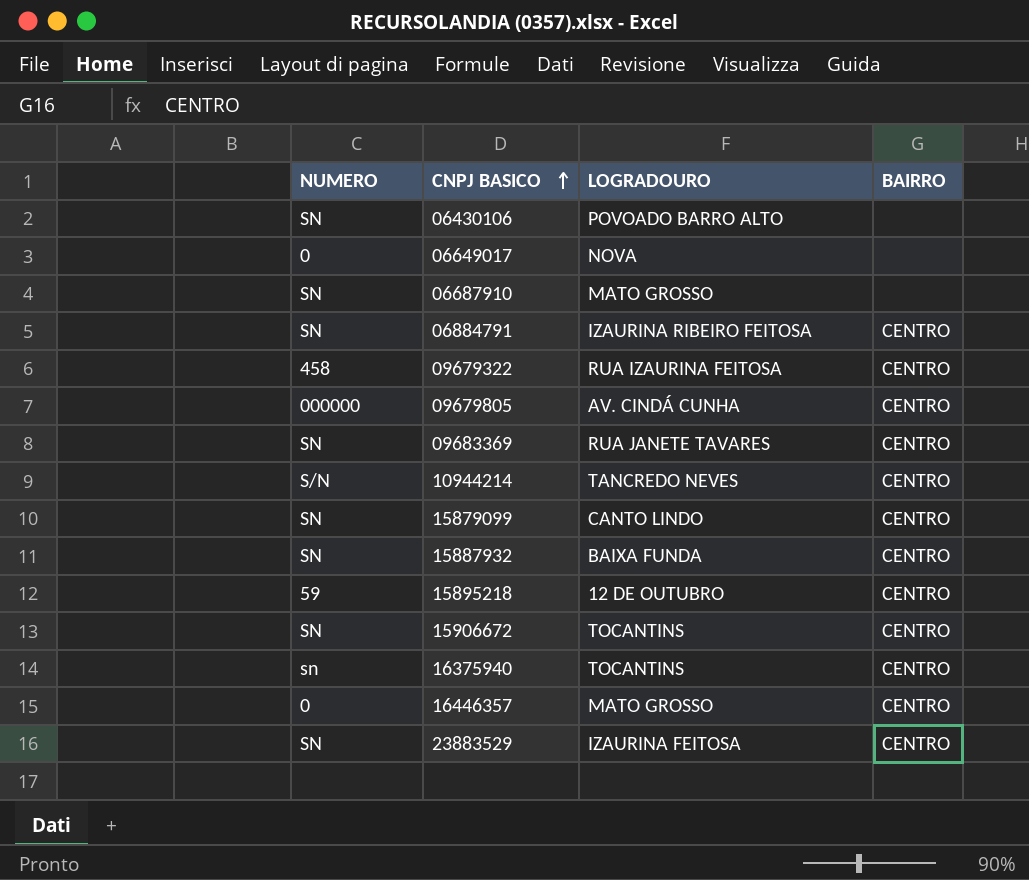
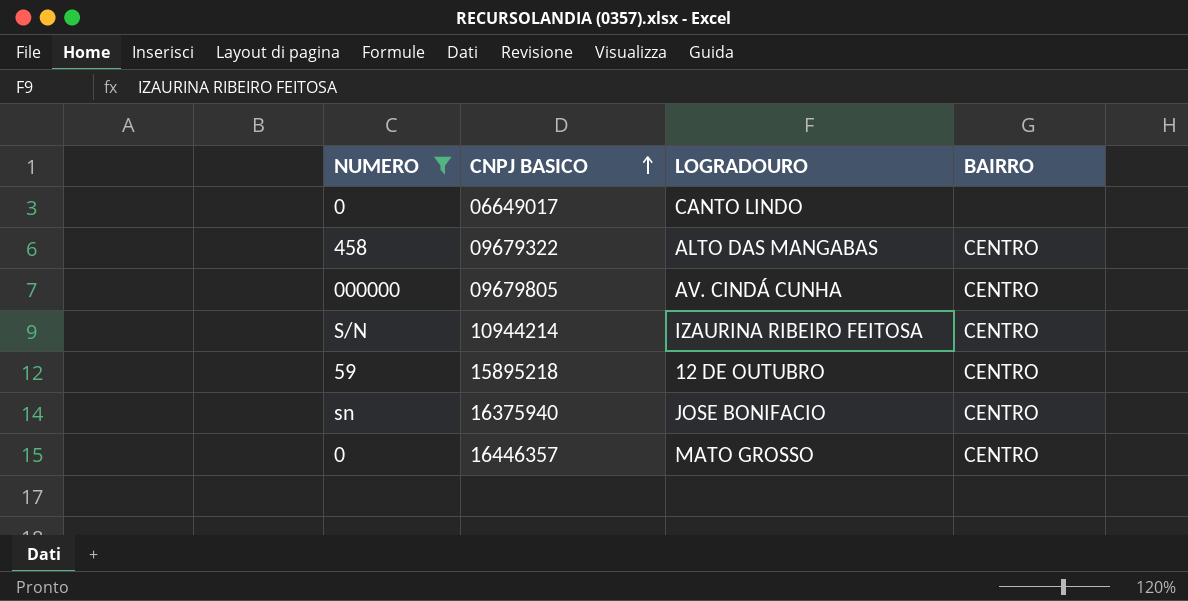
filter: none -> NUMERO != SN
06649017 | LOGRADOURO: NOVA -> CANTO LINDO
09679322 | LOGRADOURO: RUA IZAURINA FEITOSA -> ALTO DAS MANGABAS
10944214 | LOGRADOURO: TANCREDO NEVES -> IZAURINA RIBEIRO FEITOSA
16375940 | LOGRADOURO: TOCANTINS -> JOSE BONIFACIO

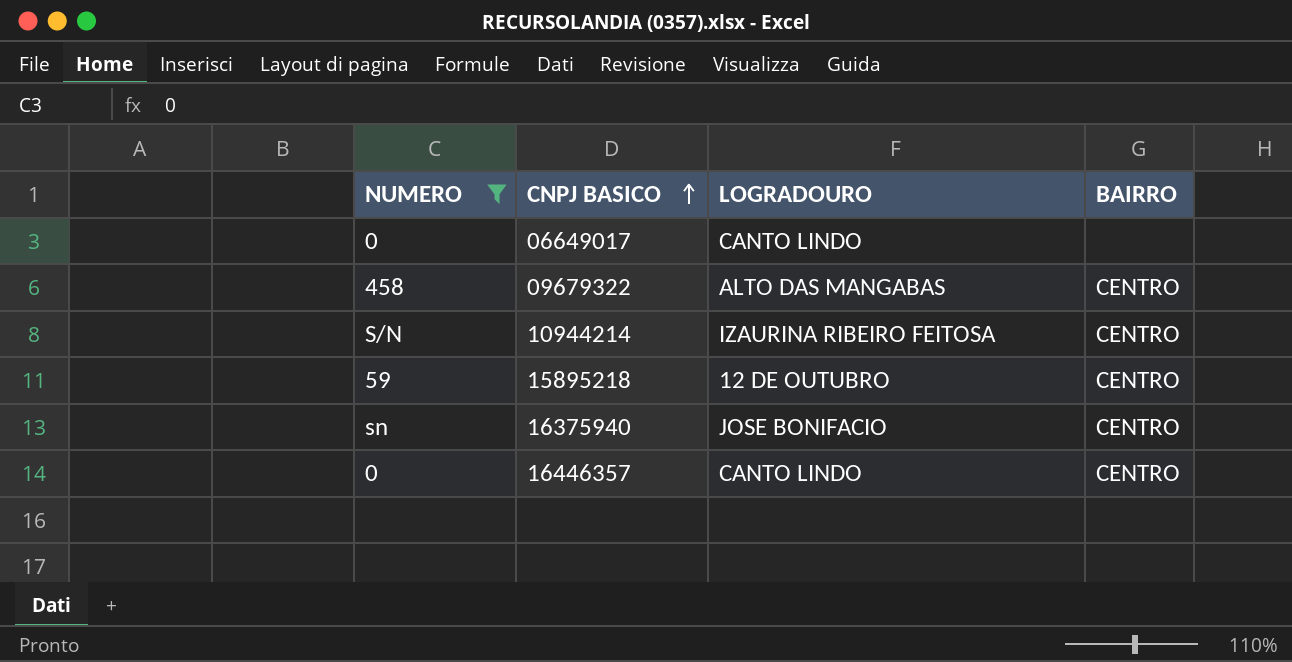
row 09679805: 000000 | AV. CINDÁ CUNHA | CENTRO -> none
16446357 | LOGRADOURO: MATO GROSSO -> CANTO LINDO

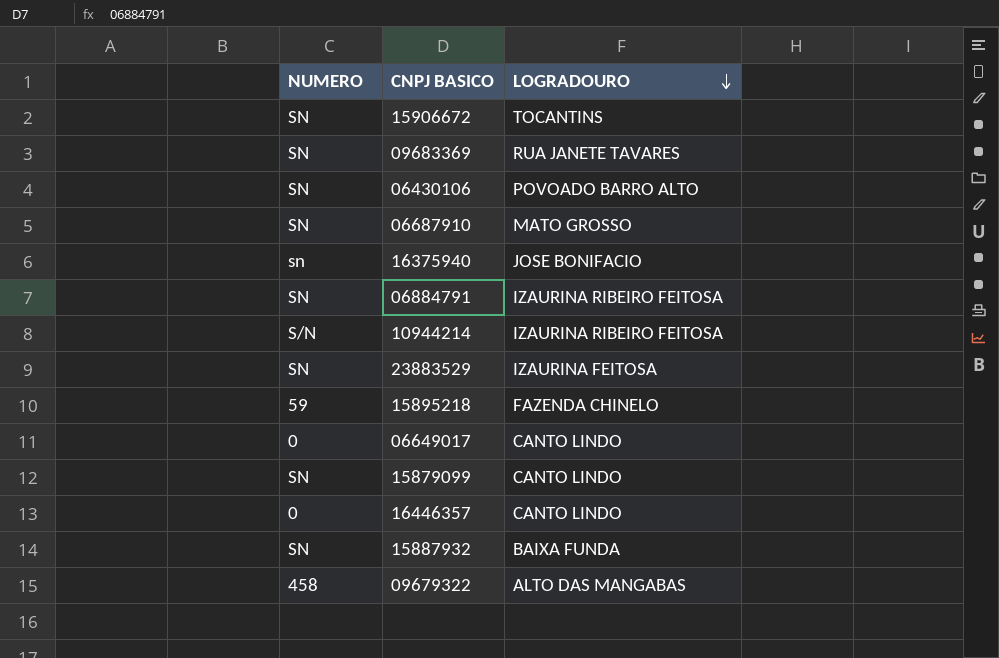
filter: NUMERO != SN -> none
row order: CNPJ BASICO ascending -> LOGRADOURO descending
column BAIRRO | position: 4 -> none
15895218 | LOGRADOURO: 12 DE OUTUBRO -> FAZENDA CHINELO

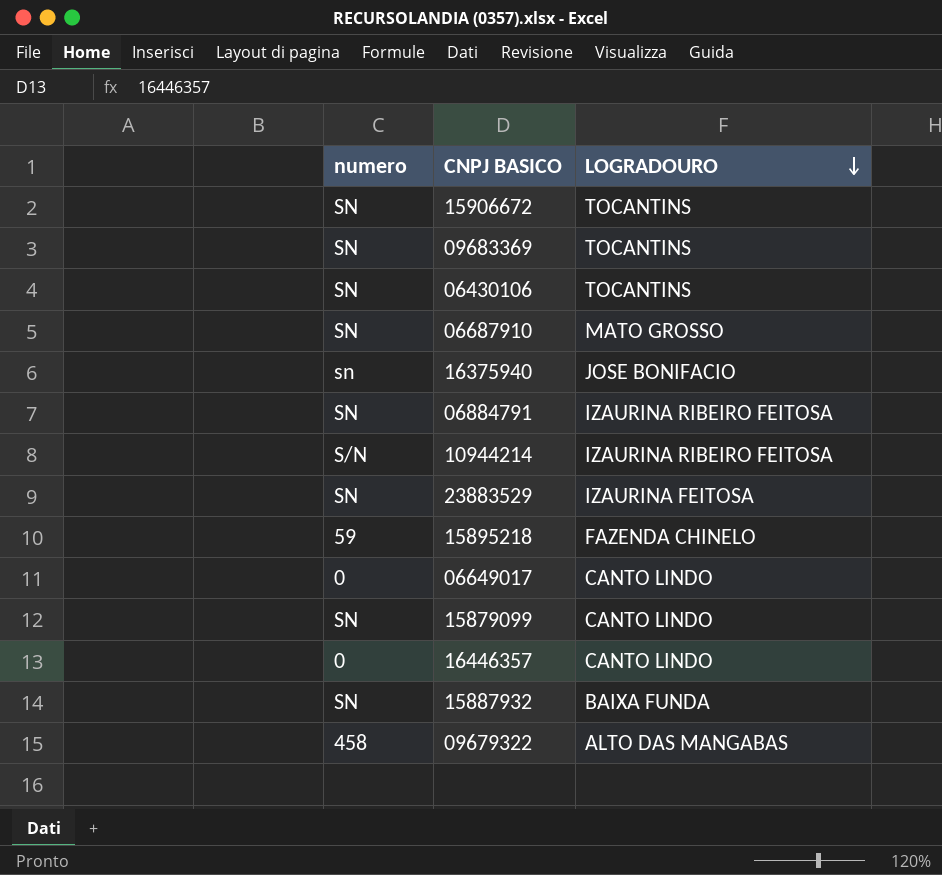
column name: NUMERO -> numero
09683369 | LOGRADOURO: RUA JANETE TAVARES -> TOCANTINS
06430106 | LOGRADOURO: POVOADO BARRO ALTO -> TOCANTINS

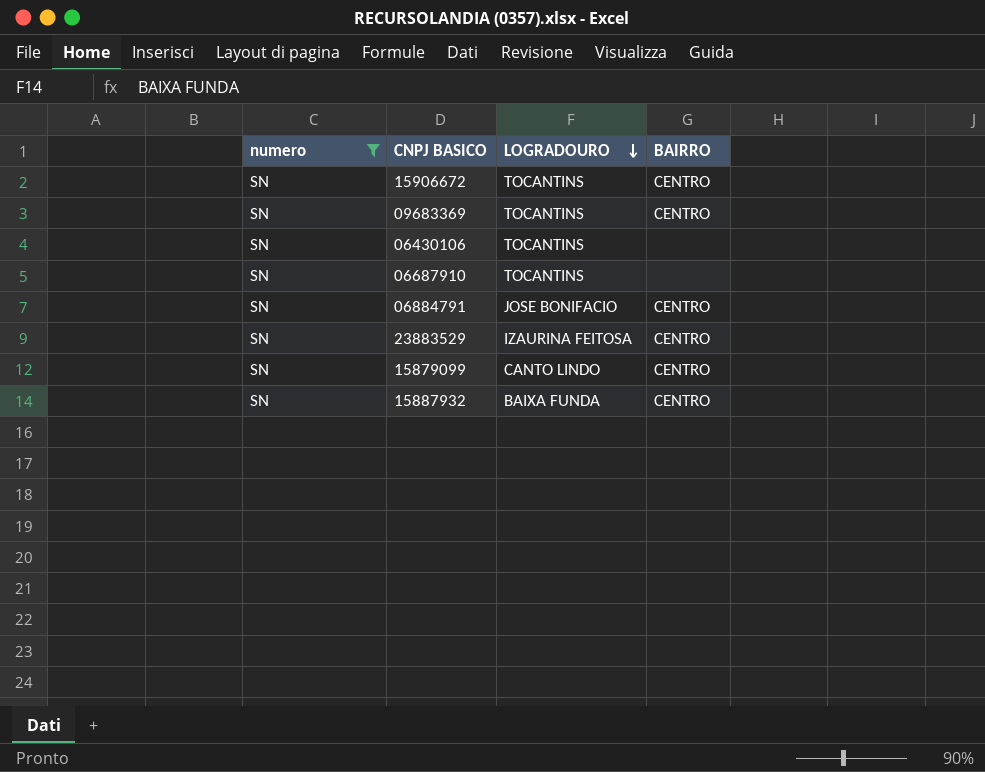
filter: none -> numero = SN
column BAIRRO | position: none -> 4
06687910 | LOGRADOURO: MATO GROSSO -> TOCANTINS
06884791 | LOGRADOURO: IZAURINA RIBEIRO FEITOSA -> JOSE BONIFACIO

